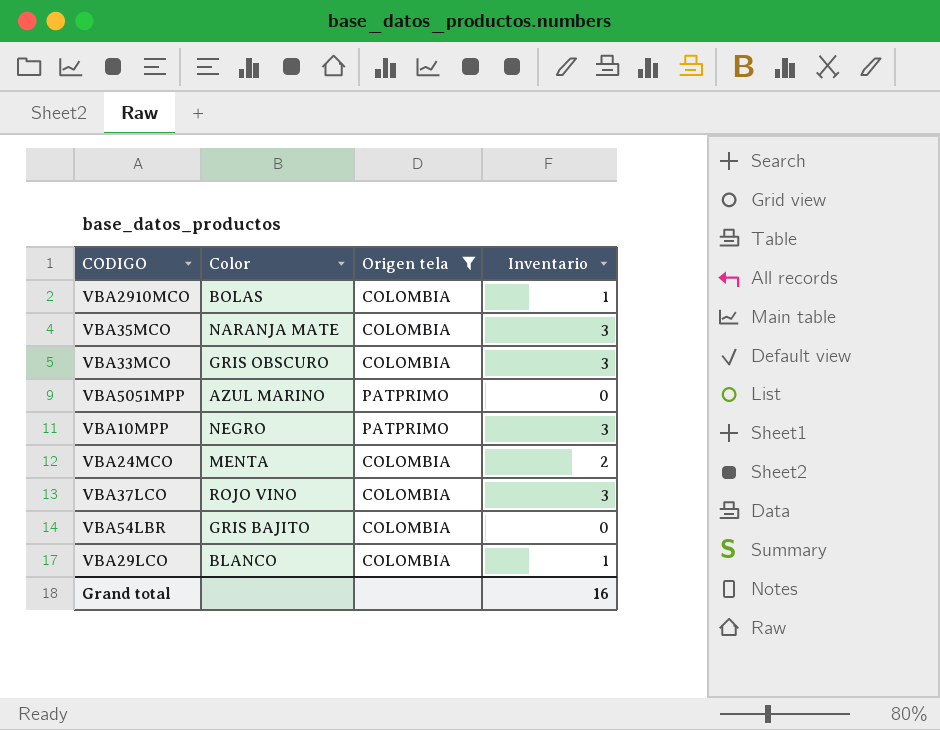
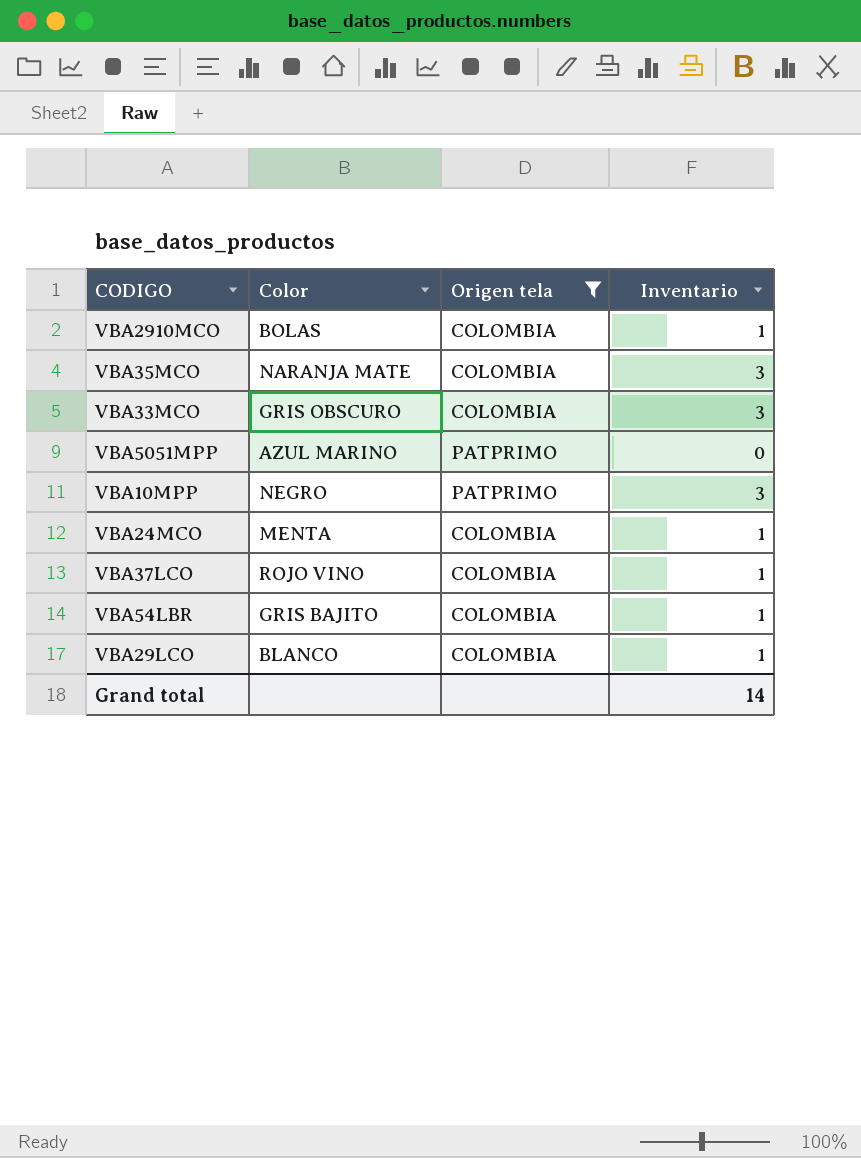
VBA24MCO | Inventario: 2 -> 1
VBA37LCO | Inventario: 3 -> 1
VBA54LBR | Inventario: 0 -> 1
Grand total | Inventario: 16 -> 14

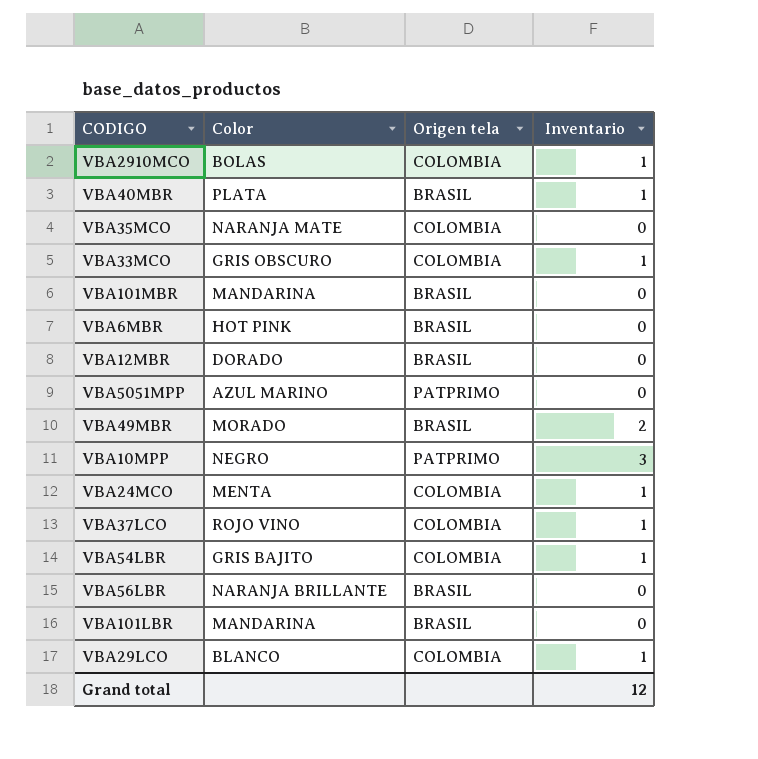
filter: Origen tela != BRASIL -> none
VBA35MCO | Inventario: 3 -> 0
VBA33MCO | Inventario: 3 -> 1
Grand total | Inventario: 14 -> 12

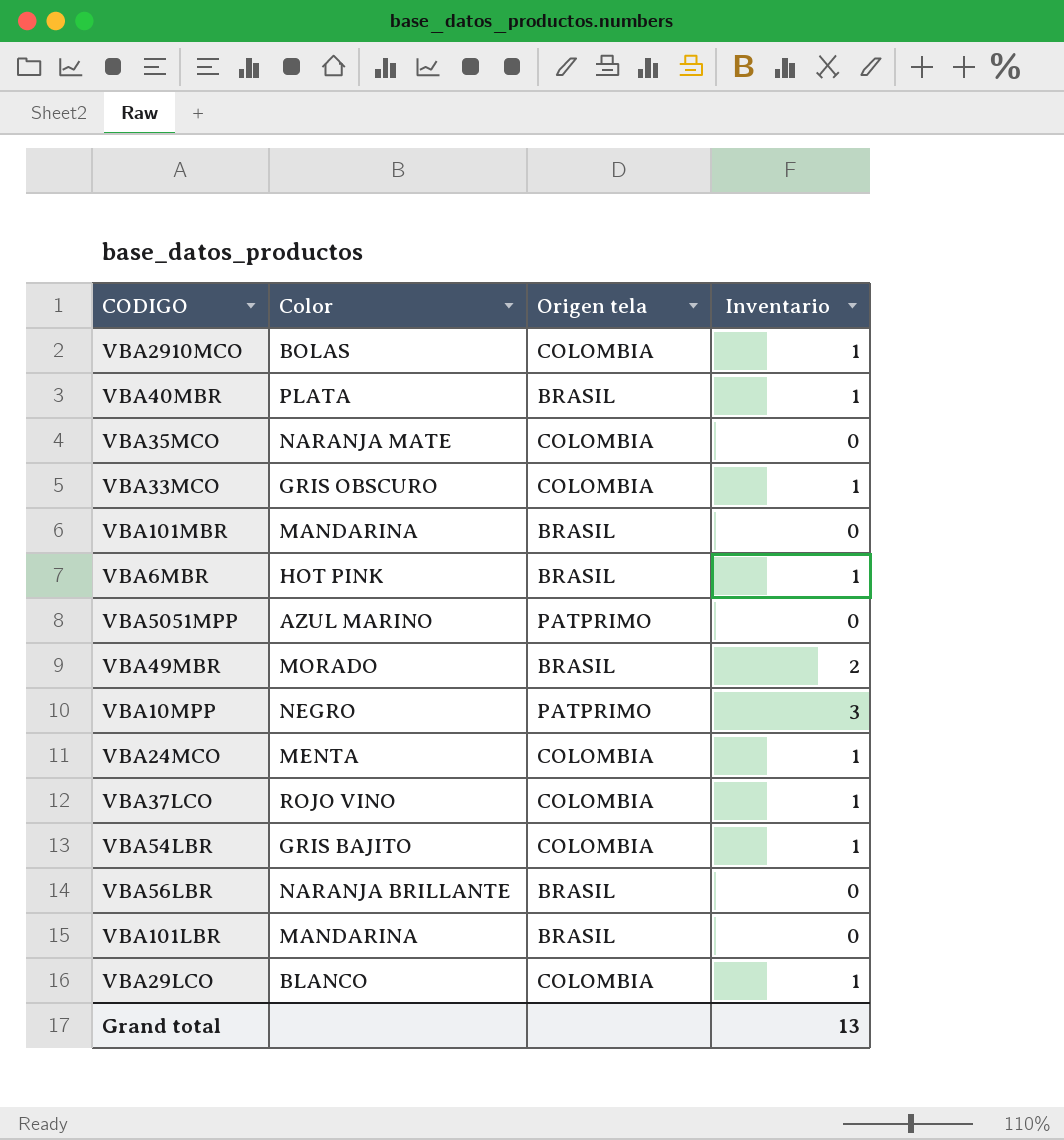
row VBA12MBR: DORADO | BRASIL | 0 -> none
VBA6MBR | Inventario: 0 -> 1
Grand total | Inventario: 12 -> 13

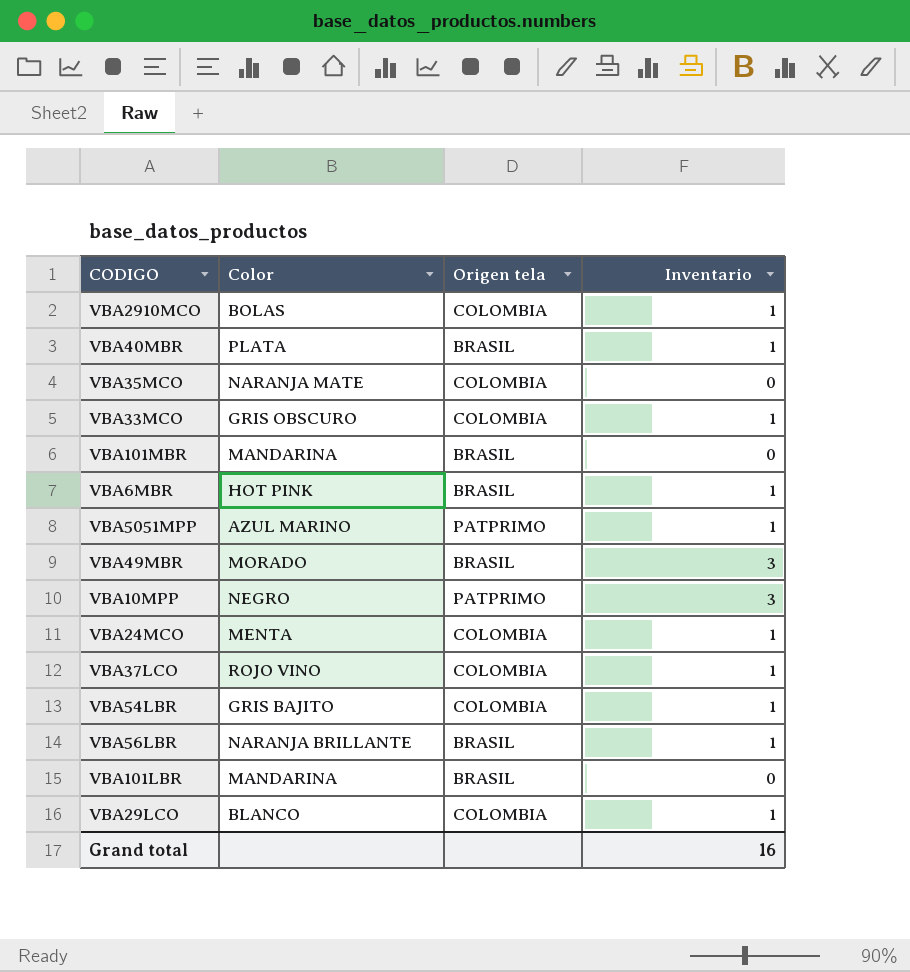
VBA5051MPP | Inventario: 0 -> 1
VBA49MBR | Inventario: 2 -> 3
VBA56LBR | Inventario: 0 -> 1
Grand total | Inventario: 13 -> 16

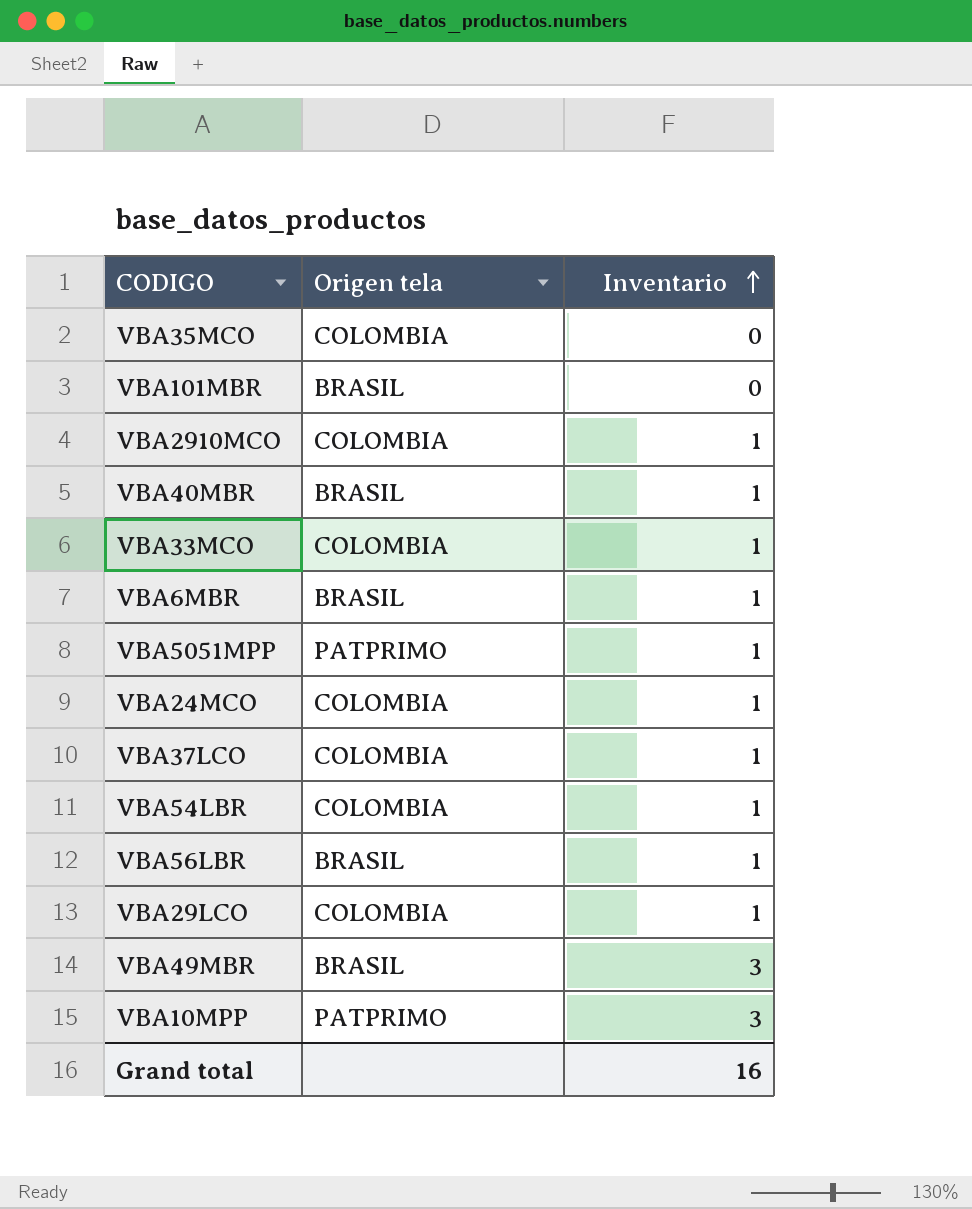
row order: none -> Inventario ascending
column Color | position: 2 -> none
row VBA101LBR: MANDARINA | BRASIL | 0 -> none

